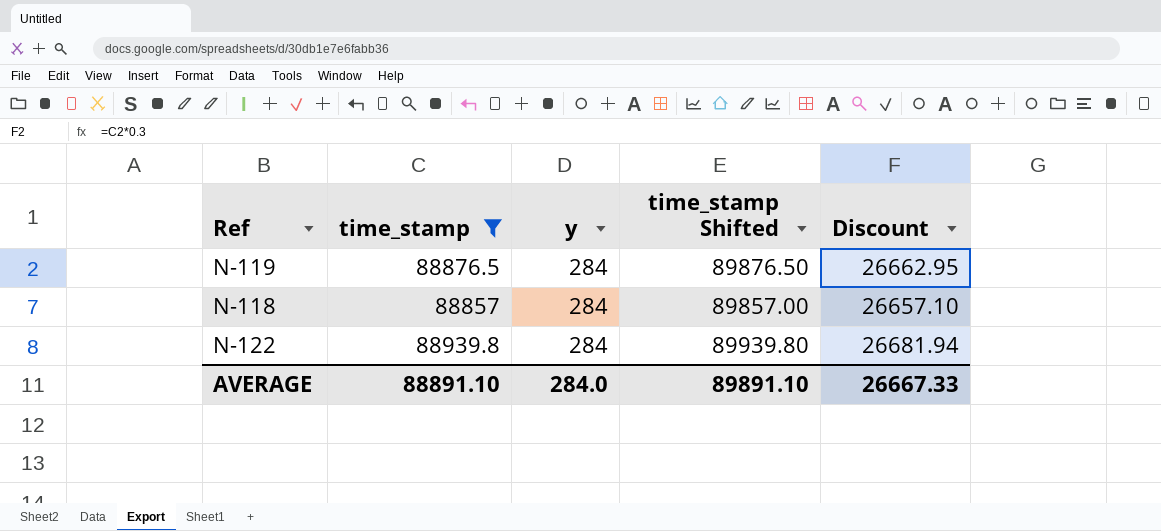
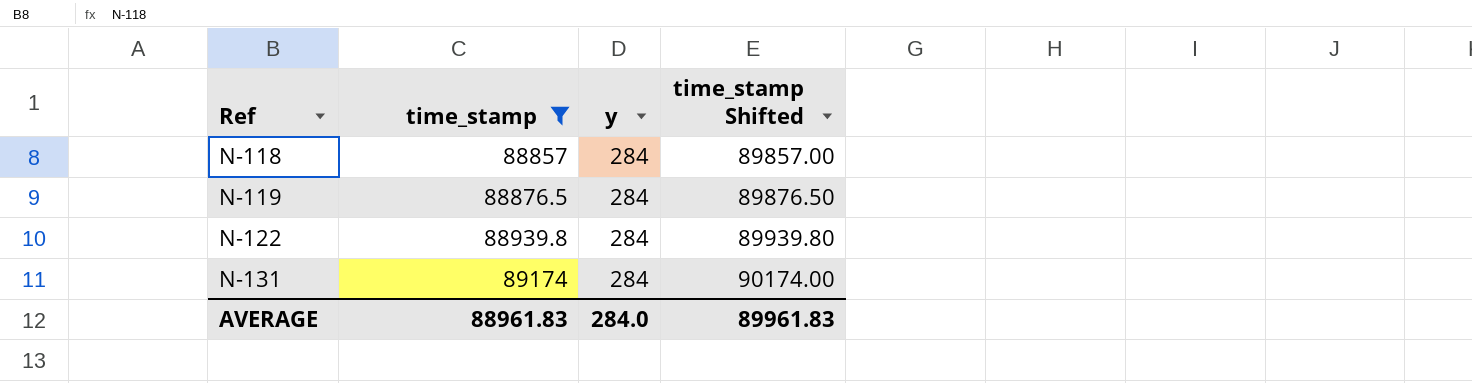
row order: none -> Ref ascending
column Discount | formula: [time_stamp] * 0.3 -> none
row N-131: none -> 89174 | 284 | 90174.00
AVERAGE | time_stamp: 88891.10 -> 88961.83
AVERAGE | time_stamp Shifted: 89891.10 -> 89961.83

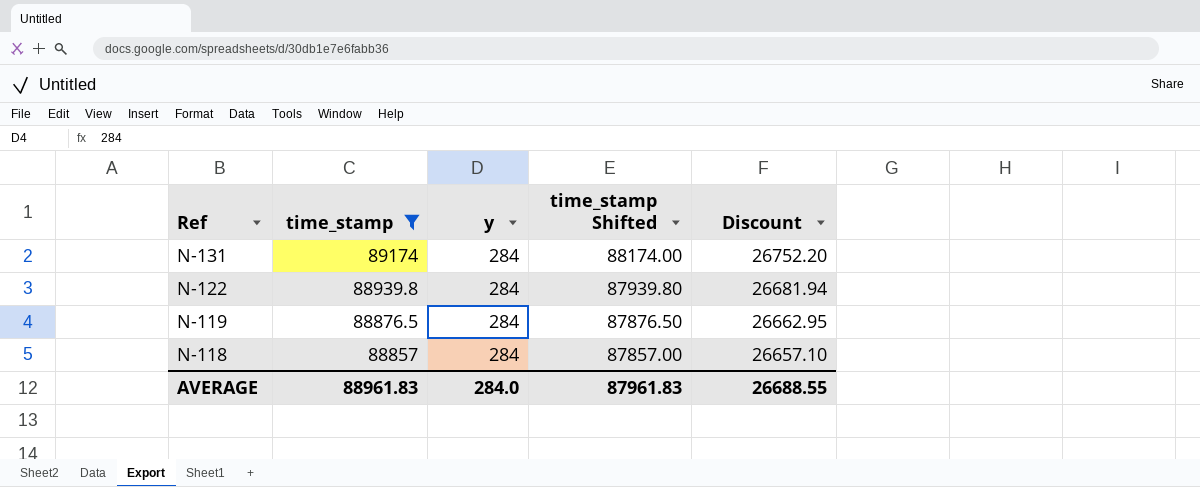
row order: Ref ascending -> Ref descending
column time_stamp Shifted | formula: [time_stamp] + 1000 -> [time_stamp] - 1000
column Discount | formula: none -> [time_stamp] * 0.3
AVERAGE | time_stamp Shifted: 89961.83 -> 87961.83

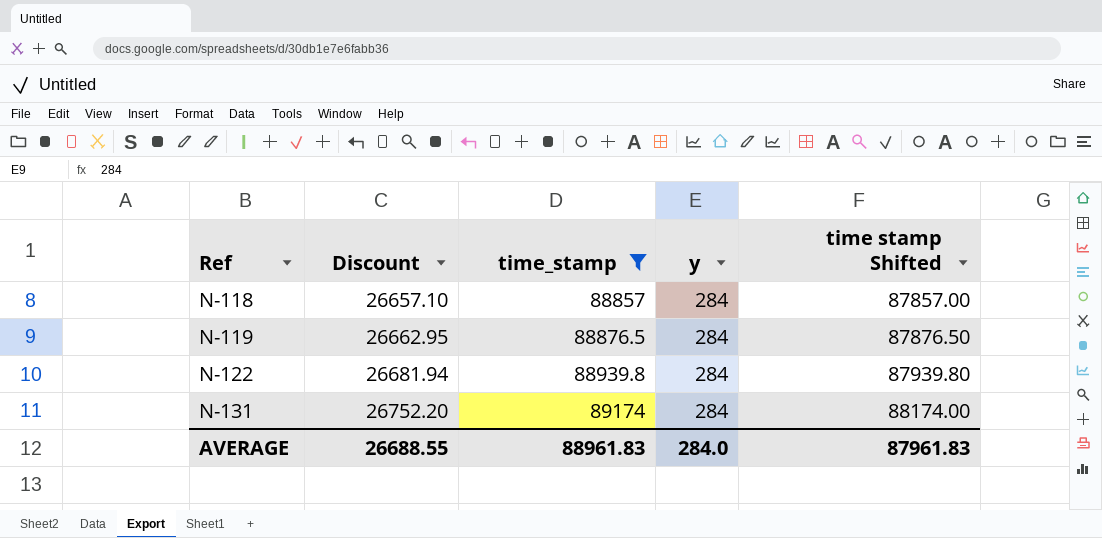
row order: Ref descending -> Ref ascending
column Discount | position: 5 -> 2
column name: time_stamp Shifted -> time stamp Shifted

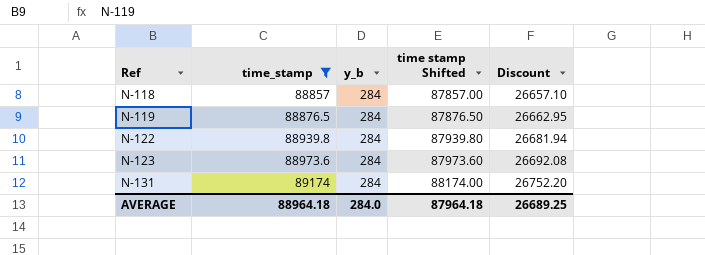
column name: y -> y_b
column Discount | position: 2 -> 5
row N-123: none -> 88973.6 | 284 | 87973.60 | 26692.08
AVERAGE | time_stamp: 88961.83 -> 88964.18
AVERAGE | time stamp Shifted: 87961.83 -> 87964.18
AVERAGE | Discount: 26688.55 -> 26689.25

